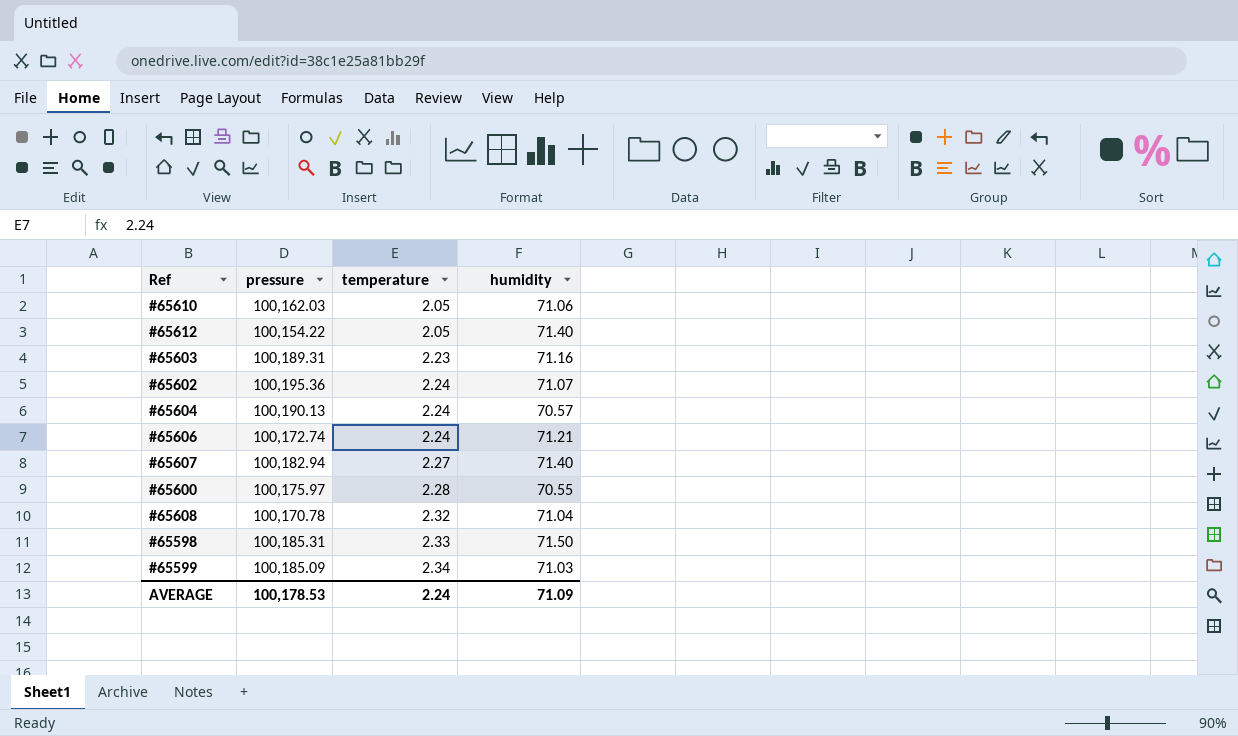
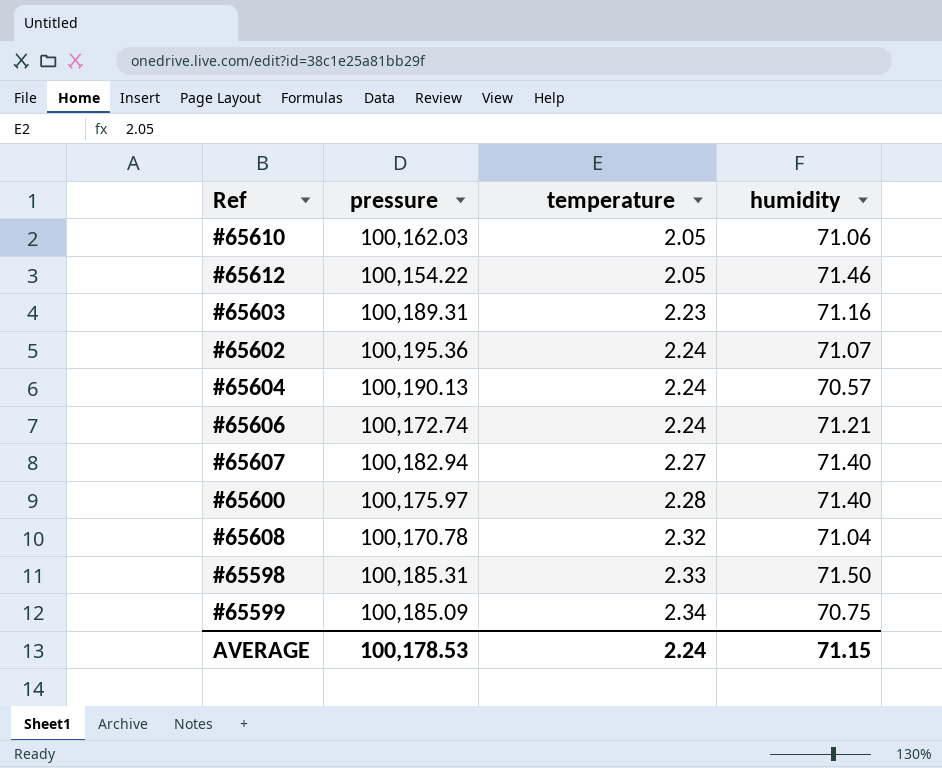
#65612 | humidity: 71.40 -> 71.46
#65600 | humidity: 70.55 -> 71.40
#65599 | humidity: 71.03 -> 70.75
AVERAGE | humidity: 71.09 -> 71.15

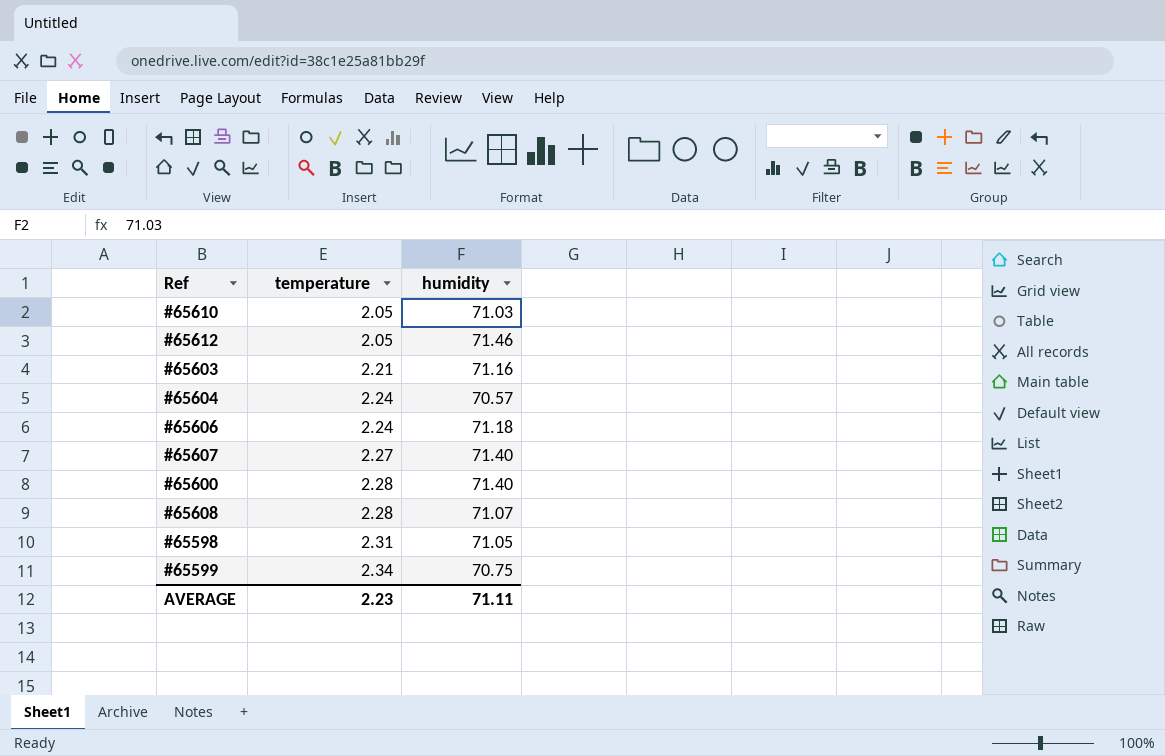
column pressure | position: 2 -> none
row #65602: 100,195.36 | 2.24 | 71.07 -> none
#65610 | humidity: 71.06 -> 71.03
#65603 | temperature: 2.23 -> 2.21
#65606 | humidity: 71.21 -> 71.18
#65608 | temperature: 2.32 -> 2.28
#65608 | humidity: 71.04 -> 71.07
#65598 | temperature: 2.33 -> 2.31
#65598 | humidity: 71.50 -> 71.05
AVERAGE | temperature: 2.24 -> 2.23
AVERAGE | humidity: 71.15 -> 71.11

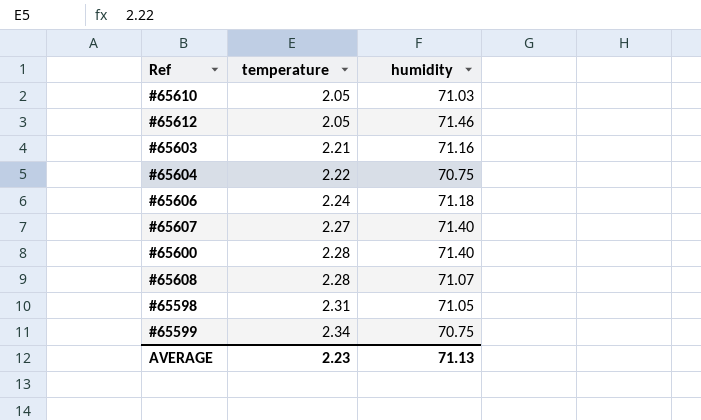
#65604 | temperature: 2.24 -> 2.22
#65604 | humidity: 70.57 -> 70.75
AVERAGE | humidity: 71.11 -> 71.13

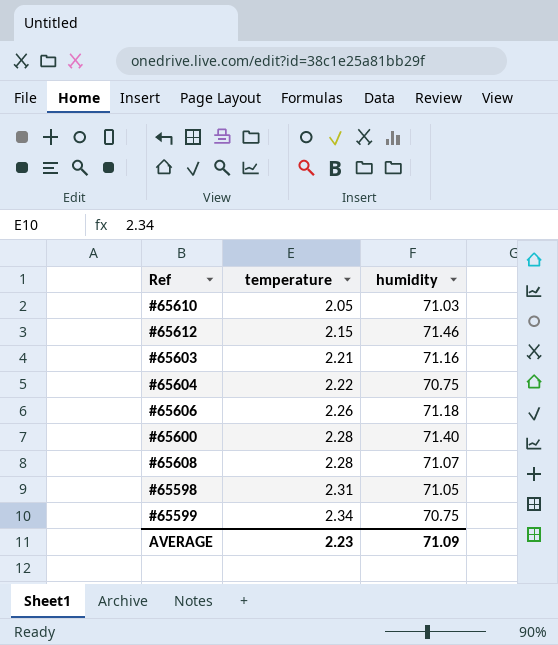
row #65607: 2.27 | 71.40 -> none
#65612 | temperature: 2.05 -> 2.15
#65606 | temperature: 2.24 -> 2.26
AVERAGE | humidity: 71.13 -> 71.09

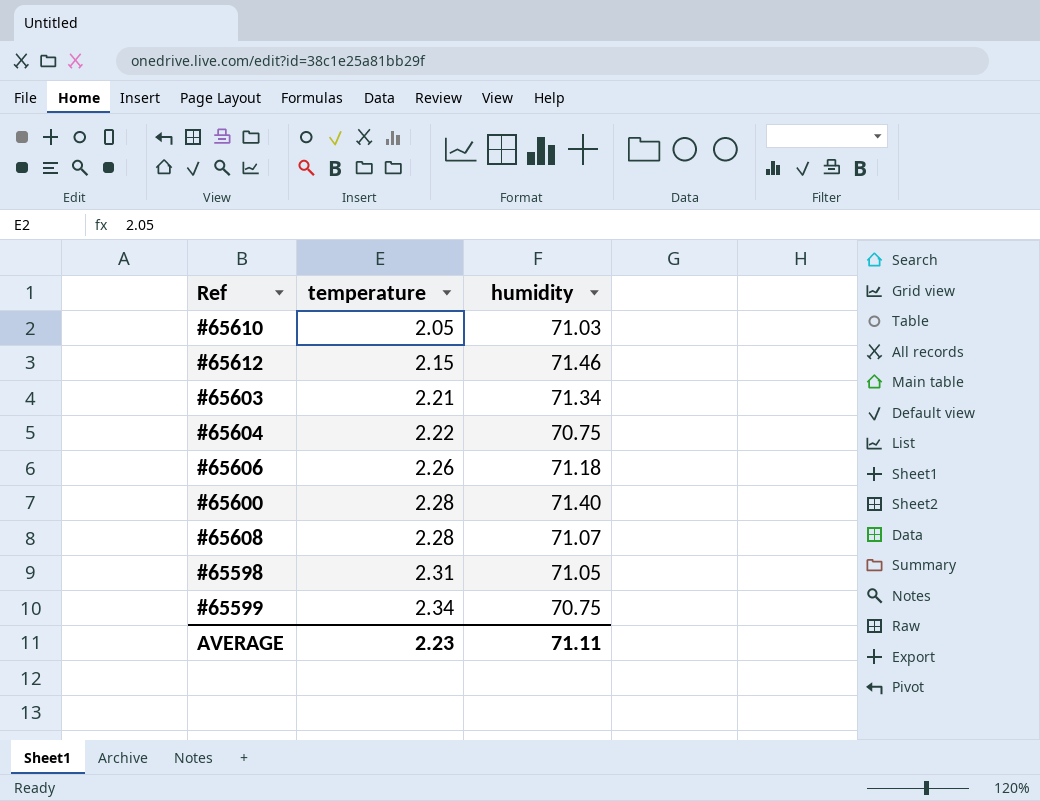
#65603 | humidity: 71.16 -> 71.34
AVERAGE | humidity: 71.09 -> 71.11

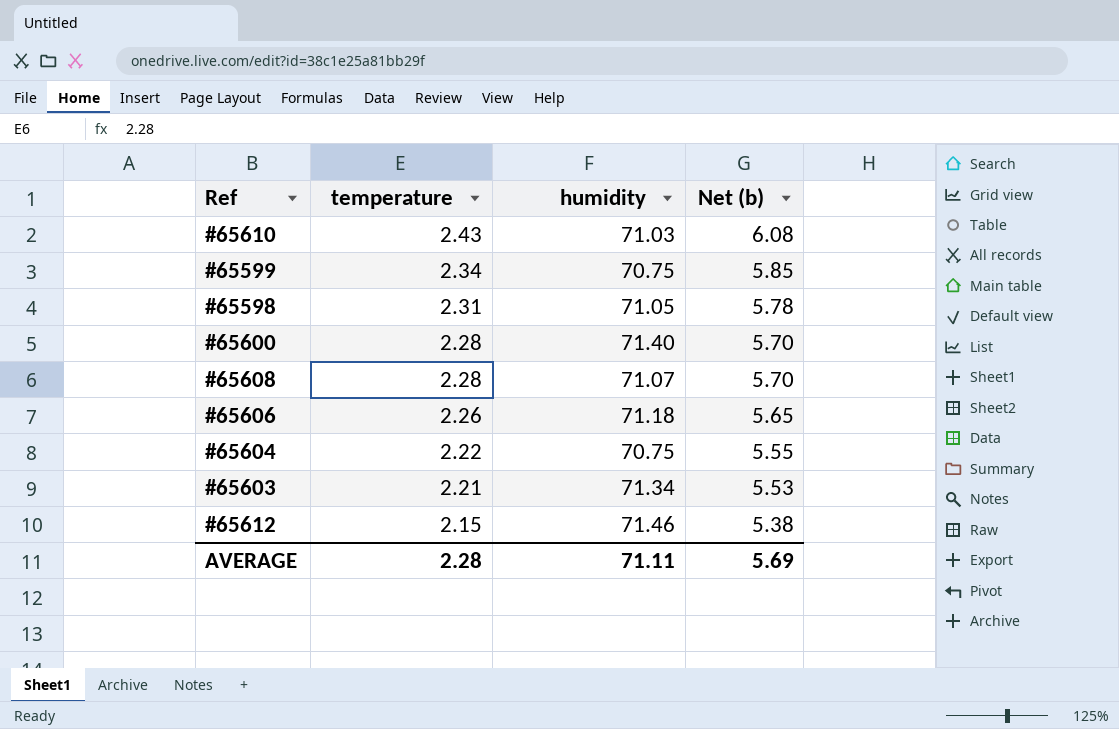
row order: temperature ascending -> temperature descending
column Net (b) | formula: none -> [temperature] * 2.5
#65610 | temperature: 2.05 -> 2.43
AVERAGE | temperature: 2.23 -> 2.28

